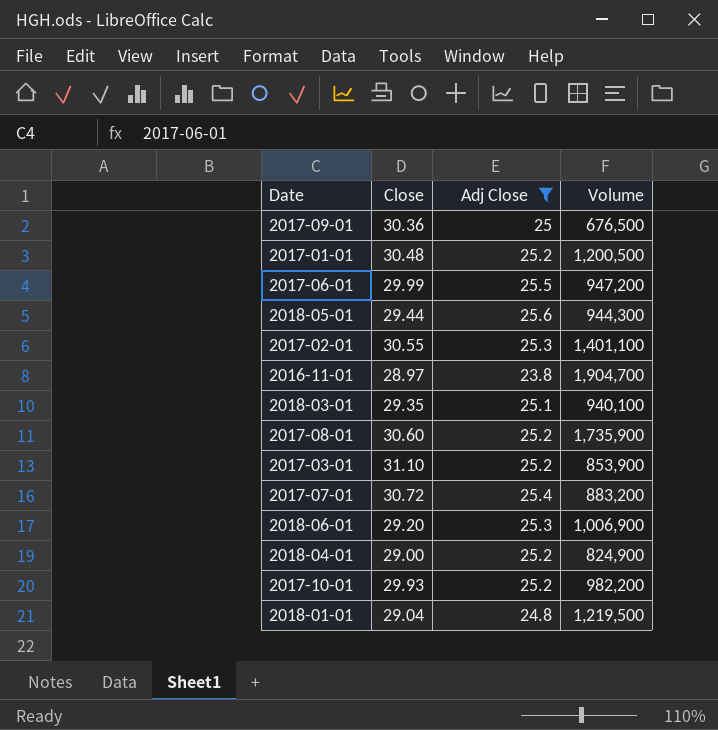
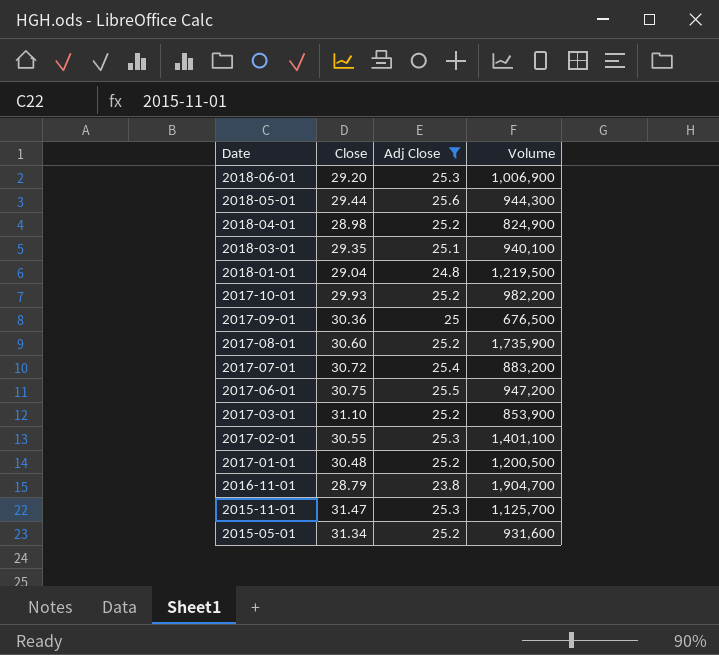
row order: none -> Date descending
2018-04-01 | Close: 29.00 -> 28.98
2017-06-01 | Close: 29.99 -> 30.75
2016-11-01 | Close: 28.97 -> 28.79
row 2015-11-01: none -> 31.47 | 25.3 | 1,125,700
row 2015-05-01: none -> 31.34 | 25.2 | 931,600

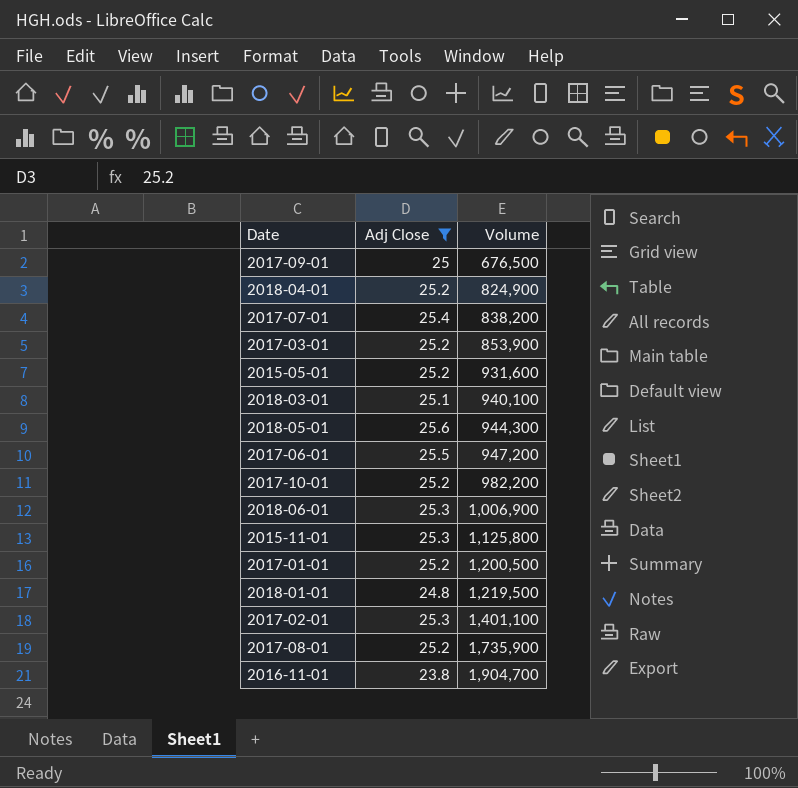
row order: Date descending -> Volume ascending
column Close | position: 2 -> none
2017-07-01 | Volume: 883,200 -> 838,200
2015-11-01 | Volume: 1,125,700 -> 1,125,800

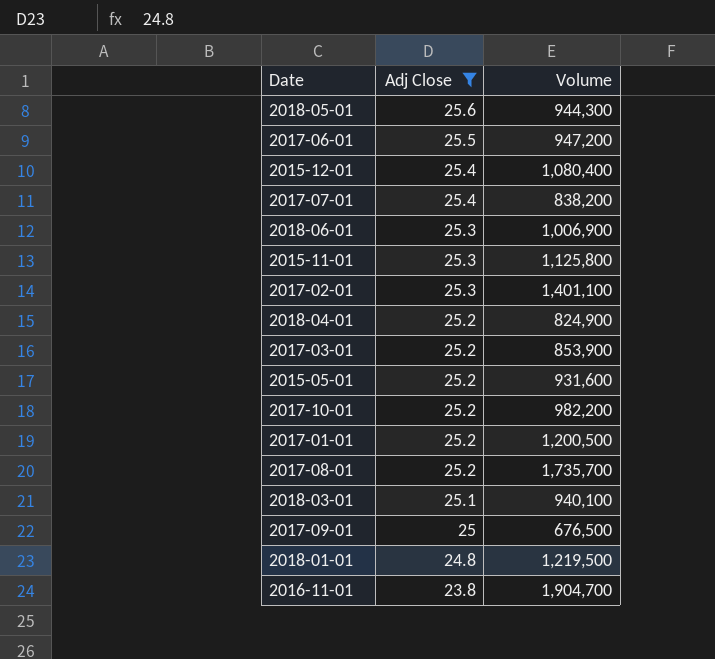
row order: Volume ascending -> Adj Close descending
row 2015-12-01: none -> 25.4 | 1,080,400
2017-08-01 | Volume: 1,735,900 -> 1,735,700

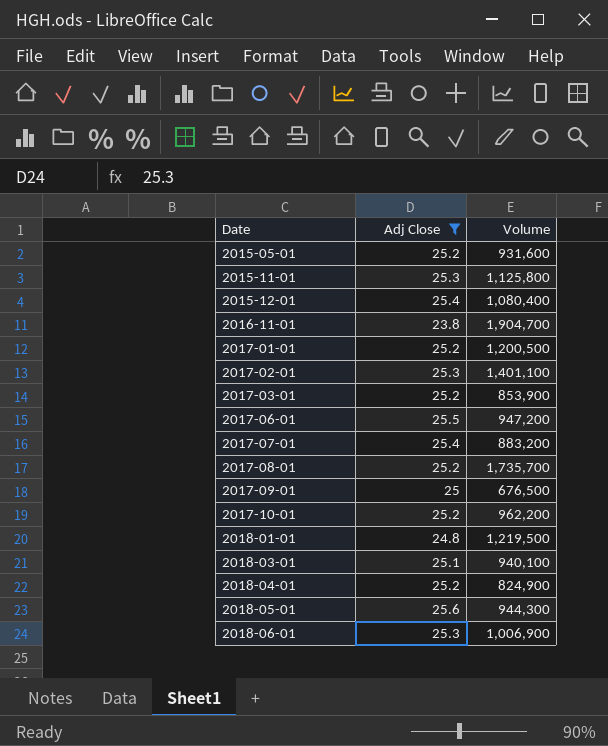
row order: Adj Close descending -> Date ascending
2017-07-01 | Volume: 838,200 -> 883,200
2017-10-01 | Volume: 982,200 -> 962,200

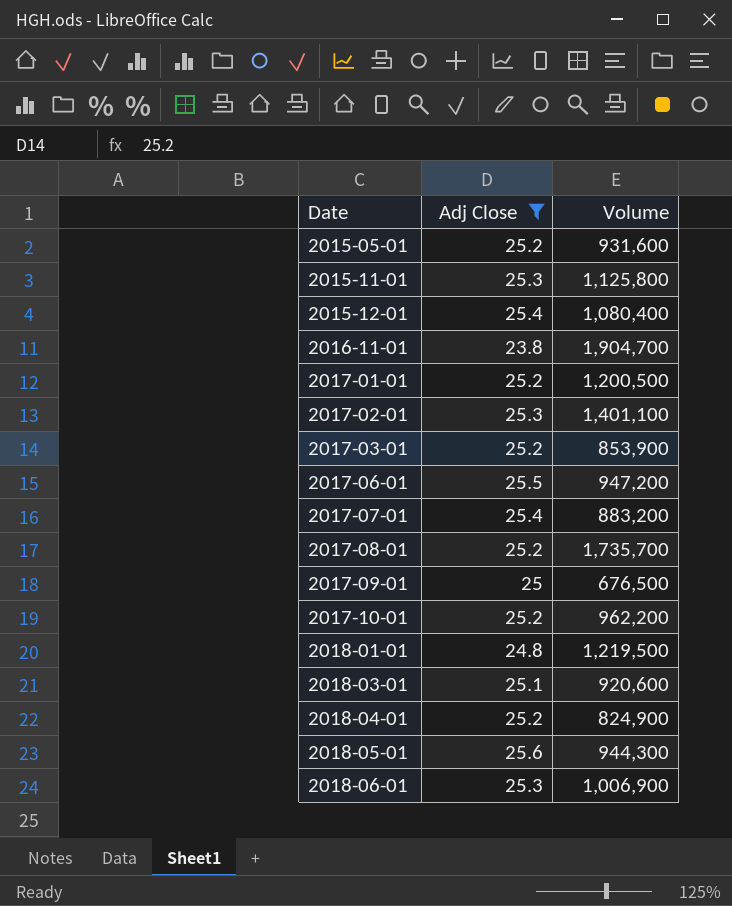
2018-03-01 | Volume: 940,100 -> 920,600

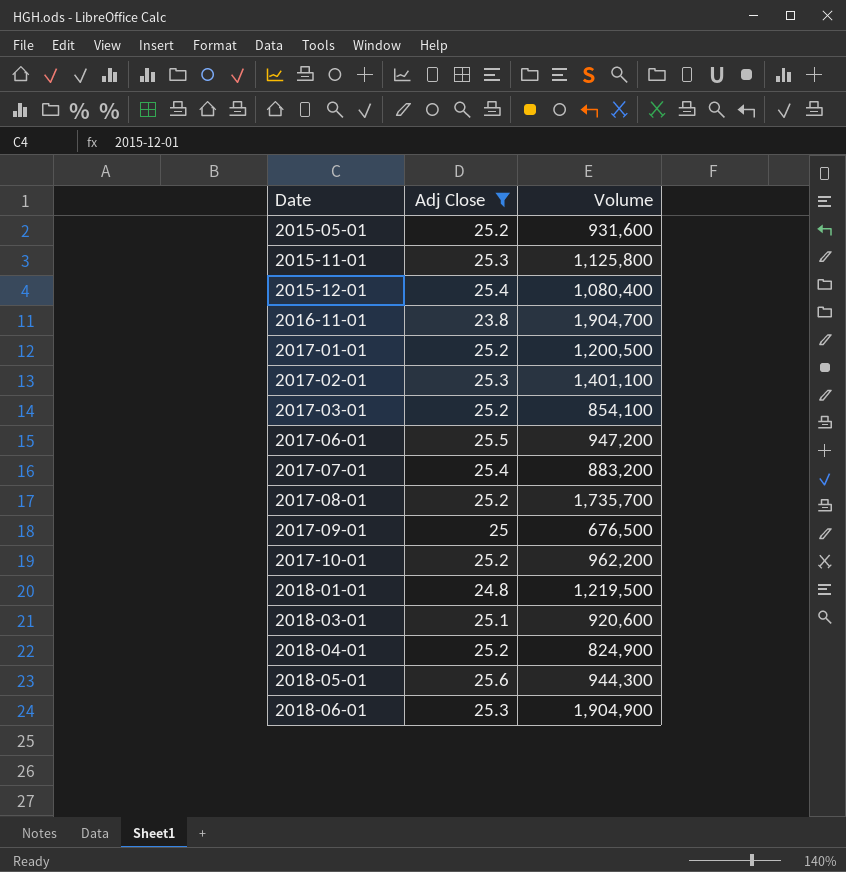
2017-03-01 | Volume: 853,900 -> 854,100
2018-06-01 | Volume: 1,006,900 -> 1,904,900

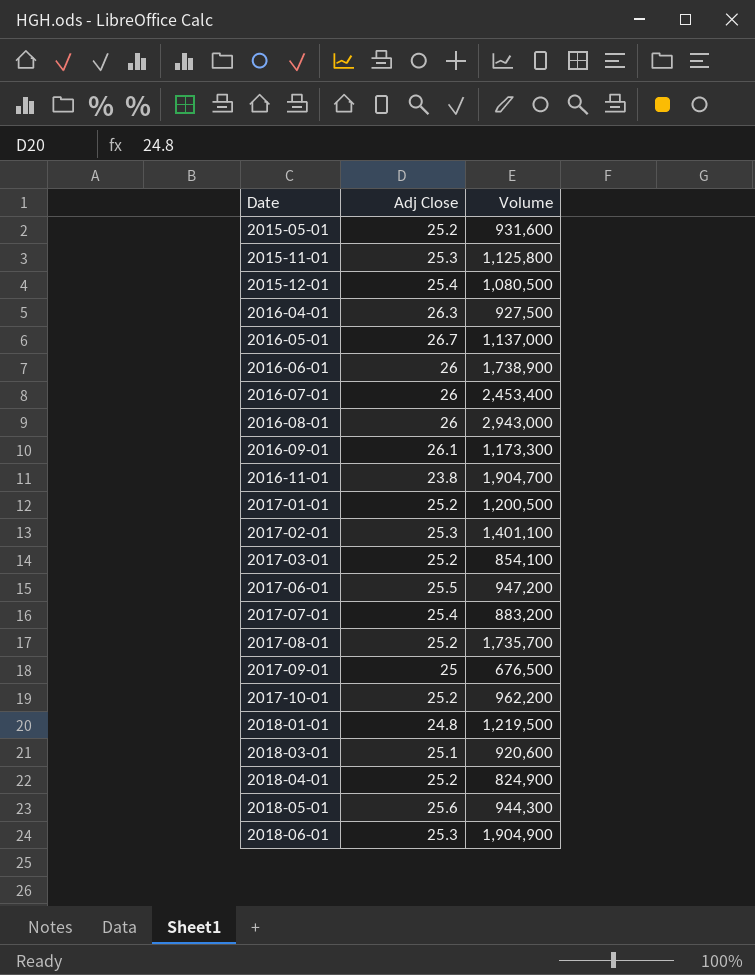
filter: Adj Close <= 25.6 -> none
2015-12-01 | Volume: 1,080,400 -> 1,080,500

